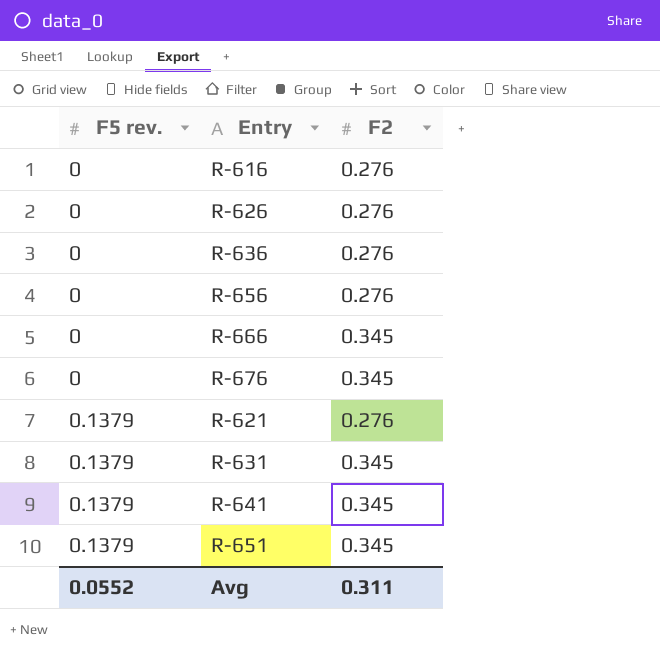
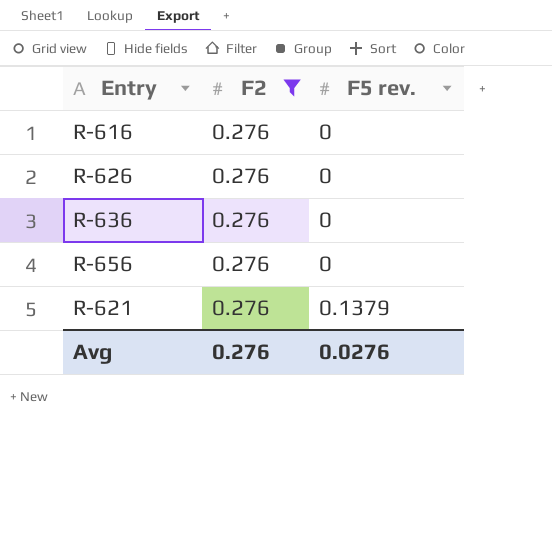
filter: none -> F2 = 0.276
column F5 rev. | position: 1 -> 3
Avg | F2: 0.311 -> 0.276
Avg | F5 rev.: 0.0552 -> 0.0276

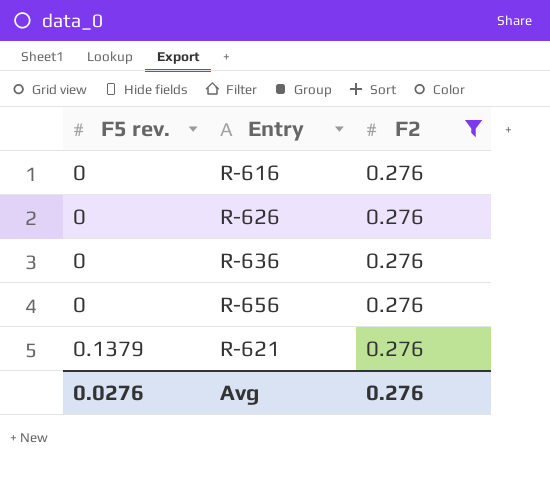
column F5 rev. | position: 3 -> 1

